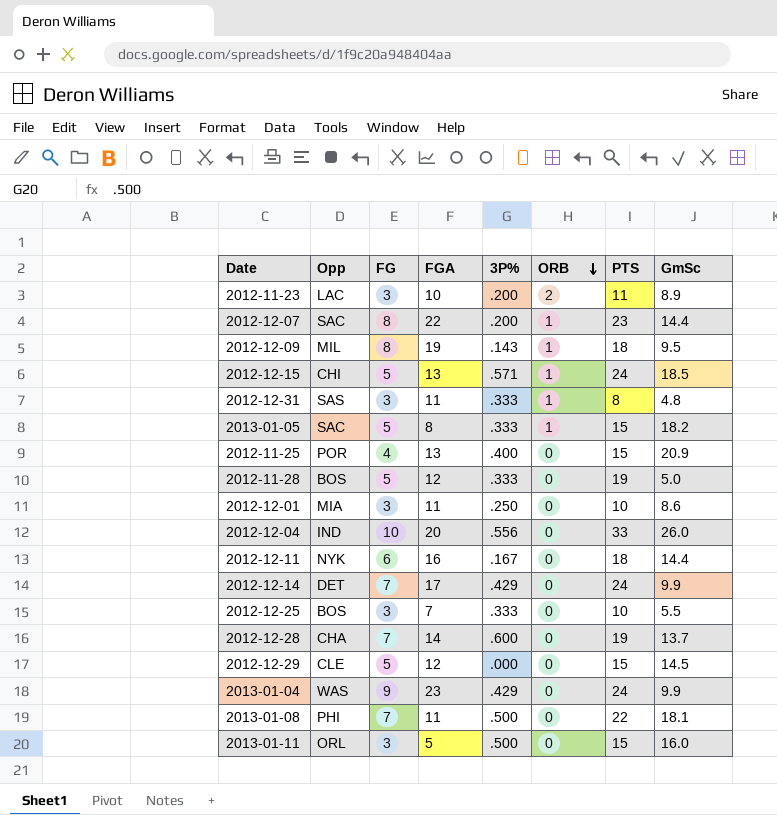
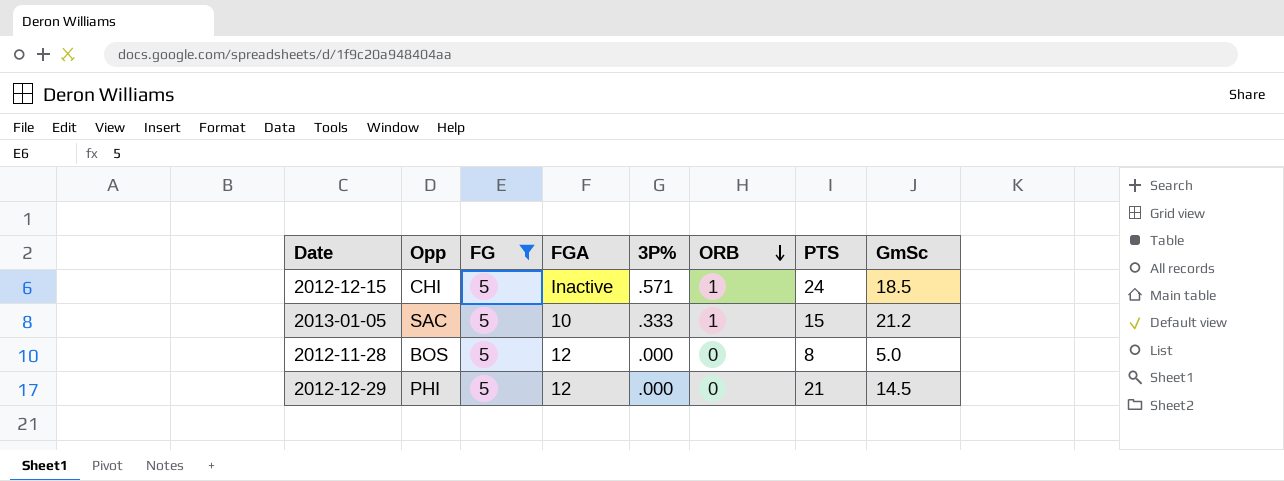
filter: none -> FG = 5
2012-12-15 | FGA: 13 -> Inactive
2013-01-05 | FGA: 8 -> 10
2013-01-05 | GmSc: 18.2 -> 21.2
2012-11-28 | 3P%: .333 -> .000
2012-11-28 | PTS: 19 -> 8
2012-12-29 | Opp: CLE -> PHI
2012-12-29 | PTS: 15 -> 21

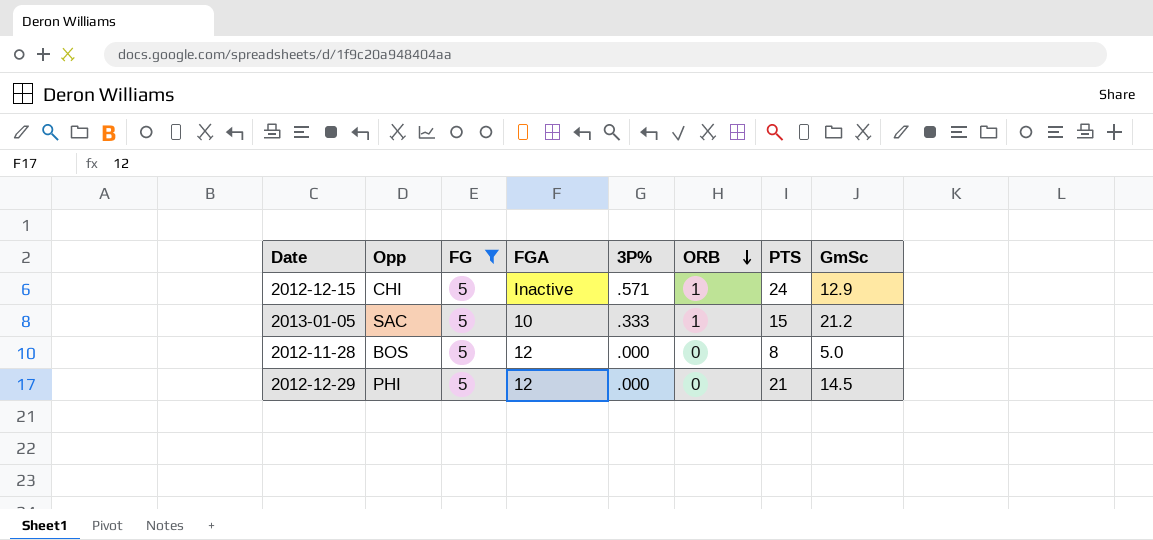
2012-12-15 | GmSc: 18.5 -> 12.9

